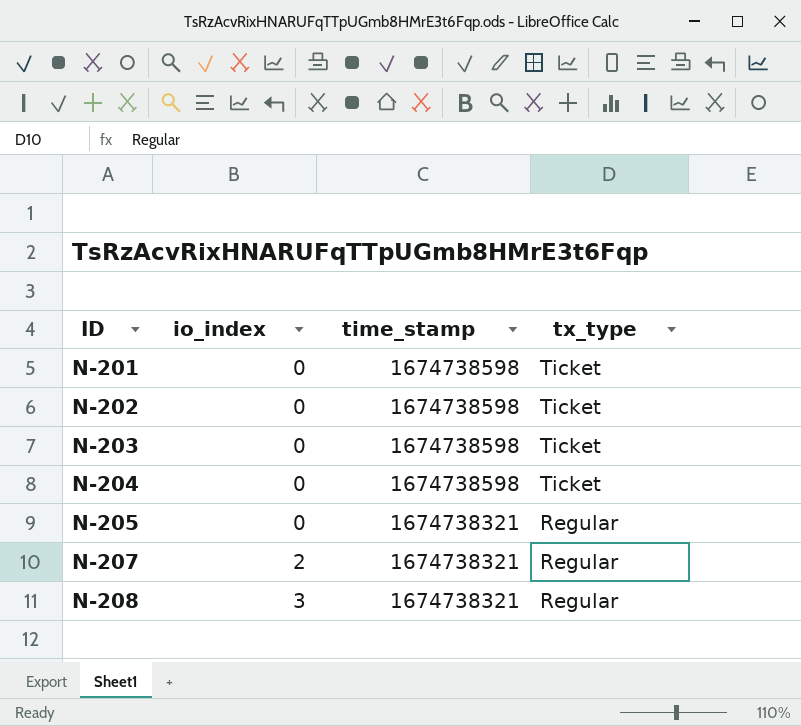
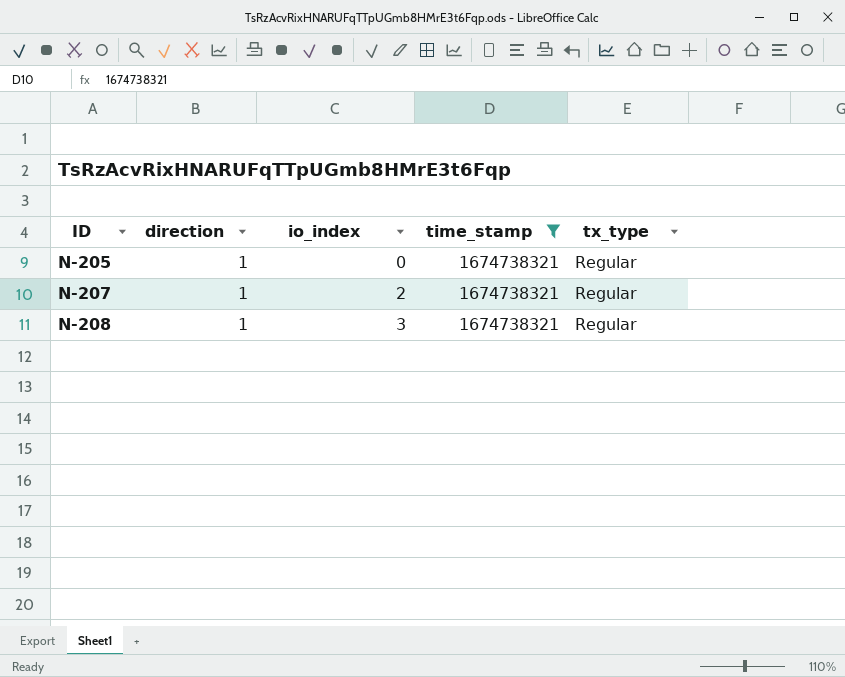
filter: none -> time_stamp = 1674738321
column direction | position: none -> 2

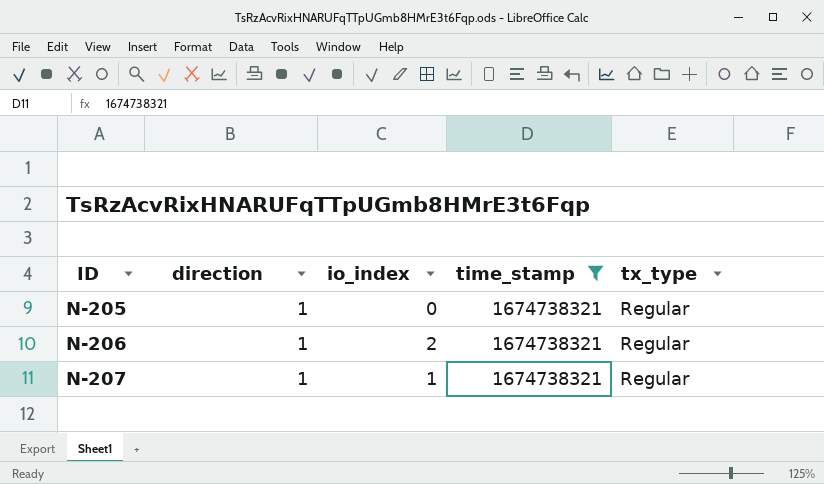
row N-208: 1 | 3 | 1674738321 | Regular -> none
row N-206: none -> 1 | 2 | 1674738321 | Regular
N-207 | io_index: 2 -> 1

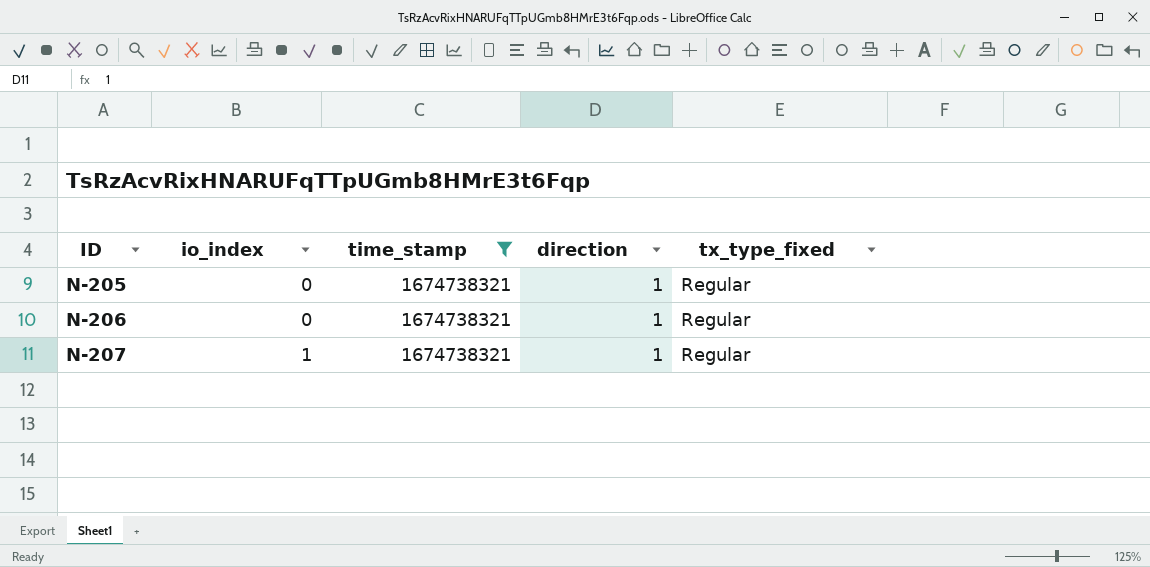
column direction | position: 2 -> 4
column name: tx_type -> tx_type_fixed
N-206 | io_index: 2 -> 0

